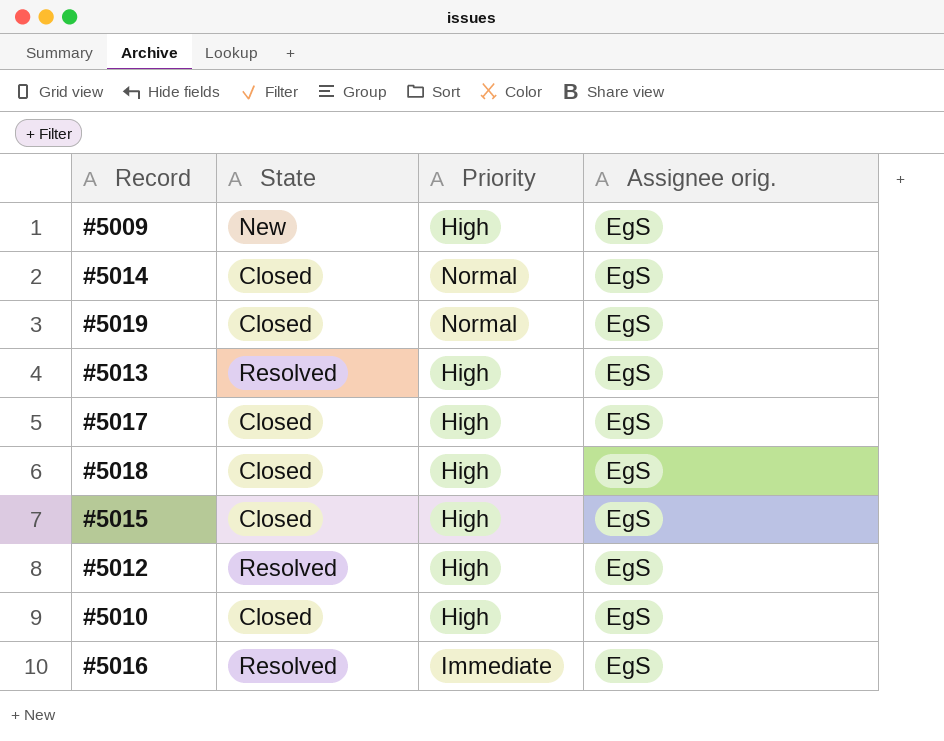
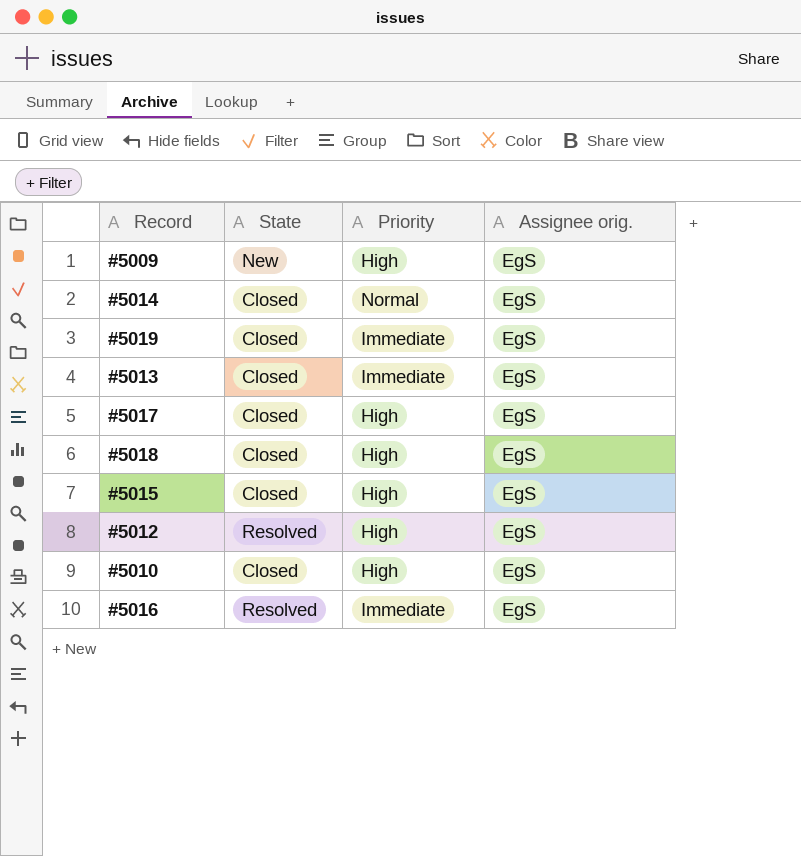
#5019 | Priority: Normal -> Immediate
#5013 | State: Resolved -> Closed
#5013 | Priority: High -> Immediate

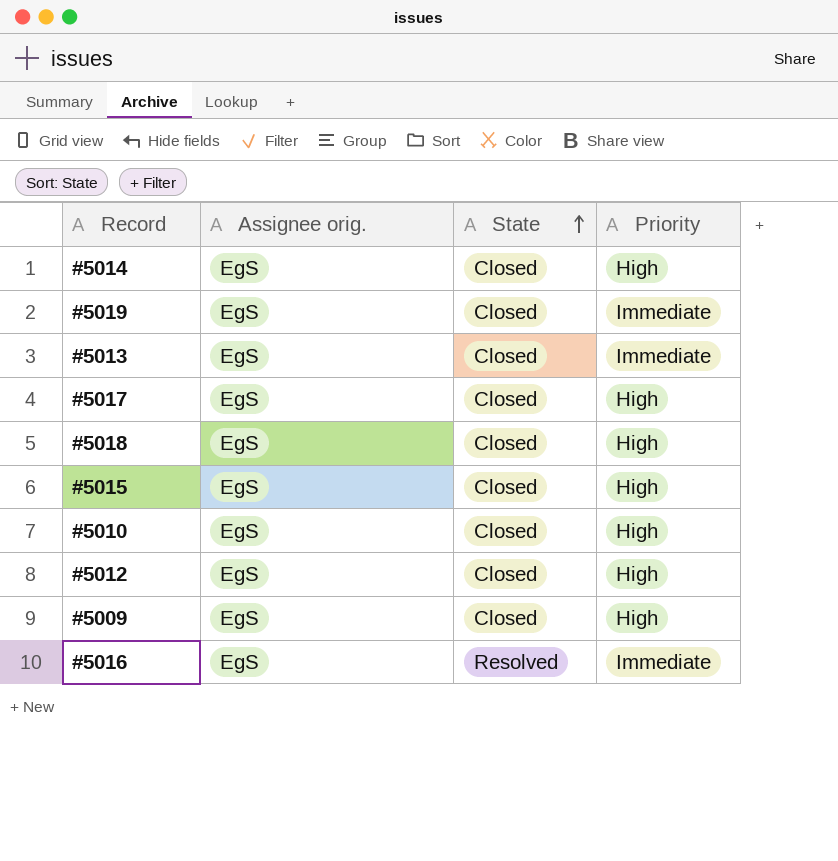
row order: none -> State ascending
column Assignee orig. | position: 4 -> 2
#5014 | Priority: Normal -> High
#5012 | State: Resolved -> Closed
#5009 | State: New -> Closed

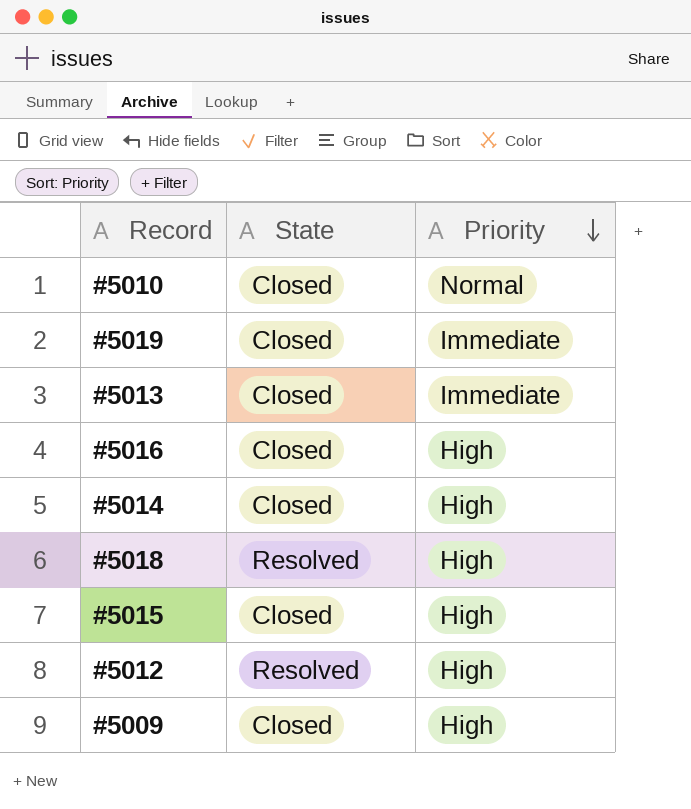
row order: State ascending -> Priority descending
column Assignee orig. | position: 2 -> none
row #5017: EgS | Closed | High -> none
#5010 | Priority: High -> Normal
#5016 | State: Resolved -> Closed
#5016 | Priority: Immediate -> High
#5018 | State: Closed -> Resolved
#5012 | State: Closed -> Resolved

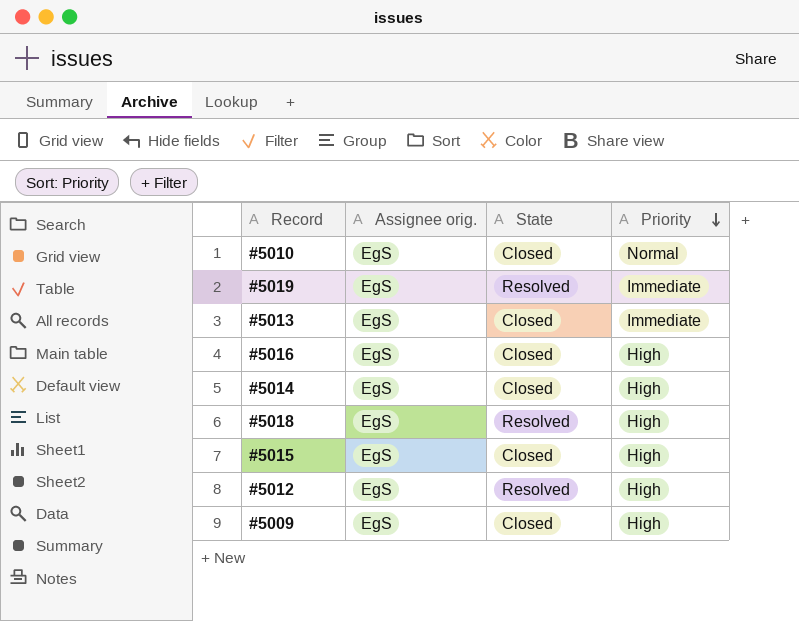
column Assignee orig. | position: none -> 2
#5019 | State: Closed -> Resolved

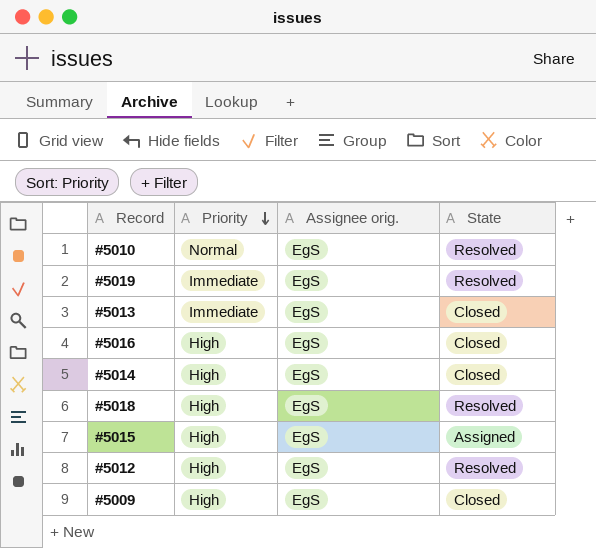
column Priority | position: 4 -> 2
#5010 | State: Closed -> Resolved
#5015 | State: Closed -> Assigned

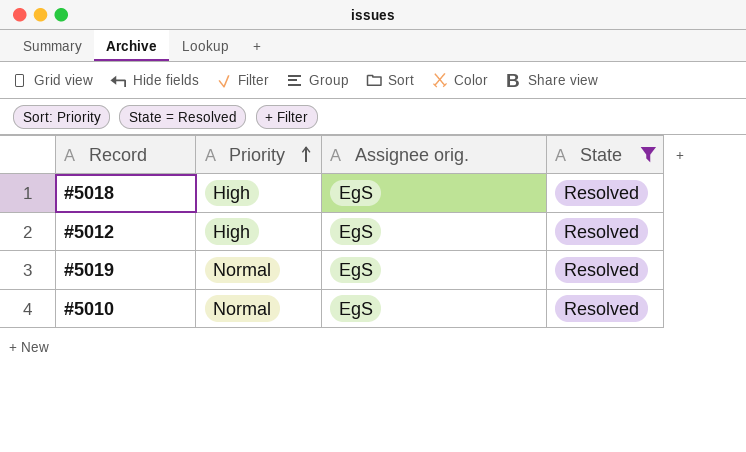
filter: none -> State = Resolved
row order: Priority descending -> Priority ascending
#5019 | Priority: Immediate -> Normal

